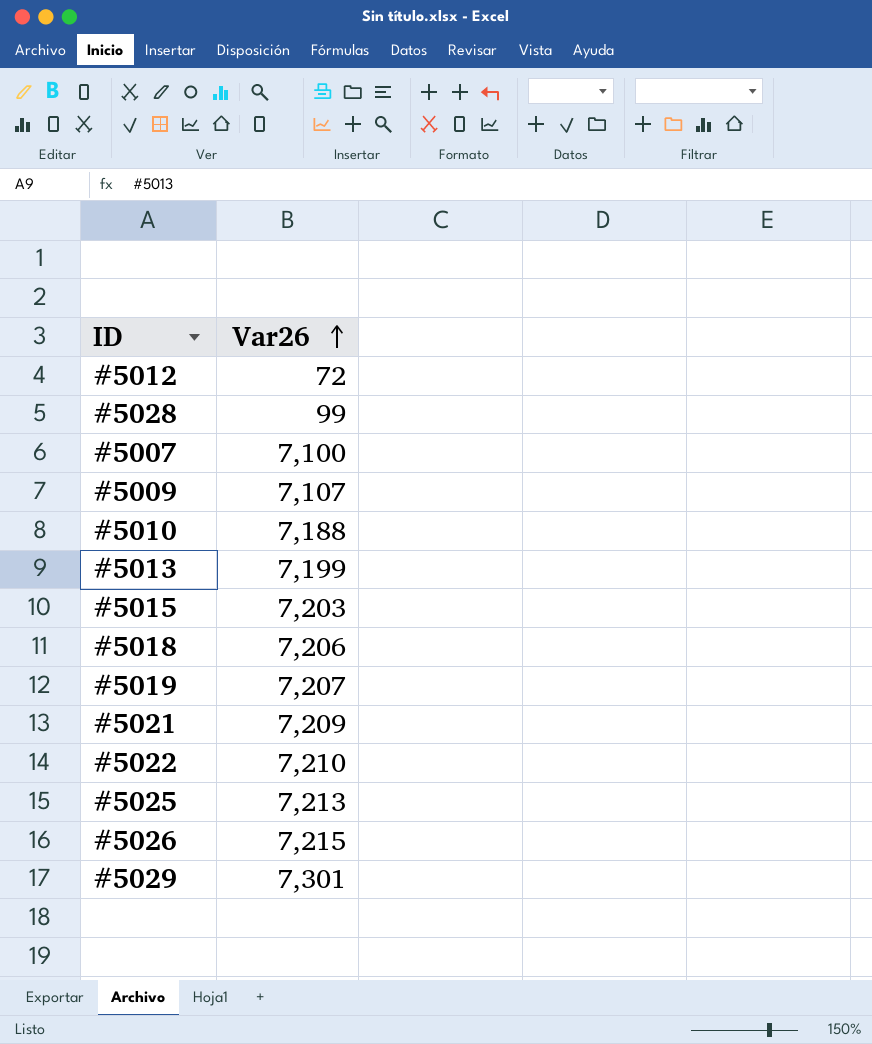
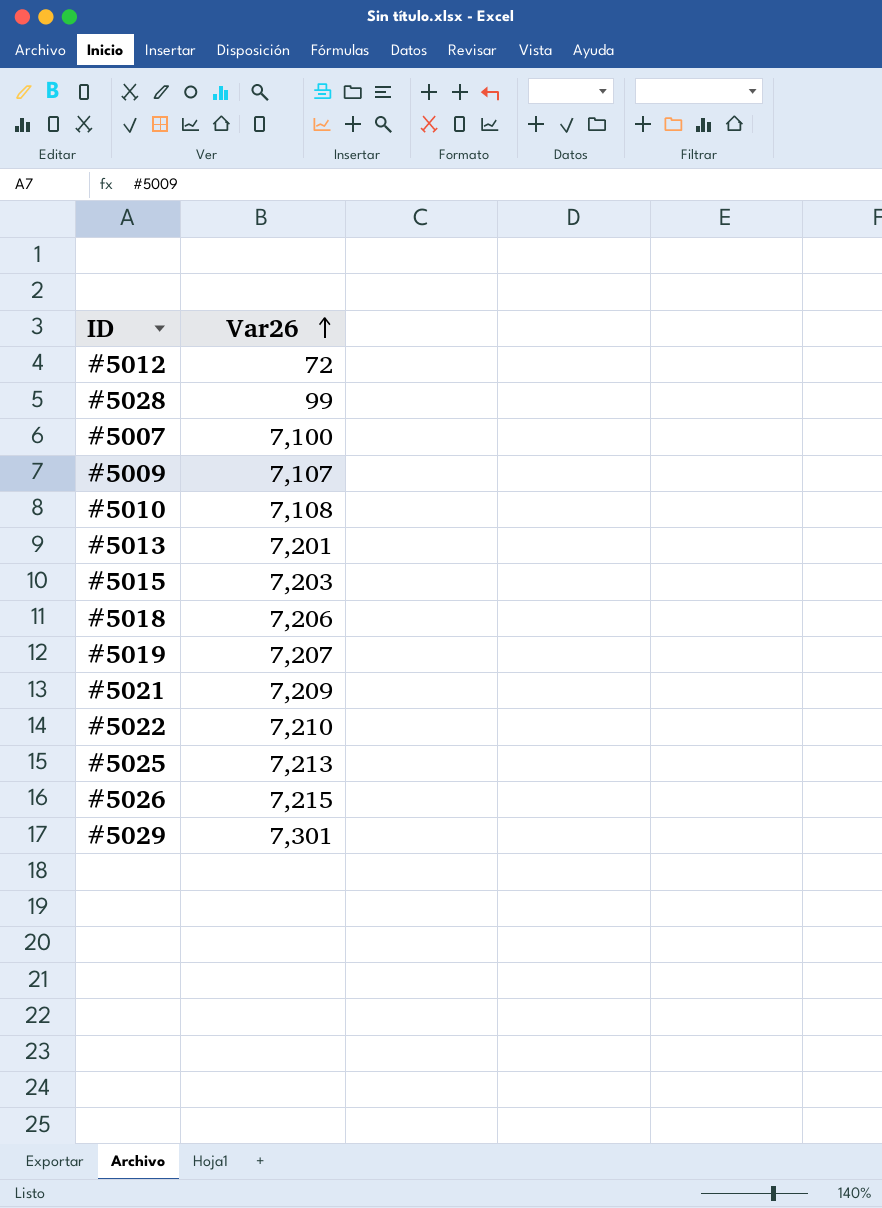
#5010 | Var26: 7,188 -> 7,108
#5013 | Var26: 7,199 -> 7,201

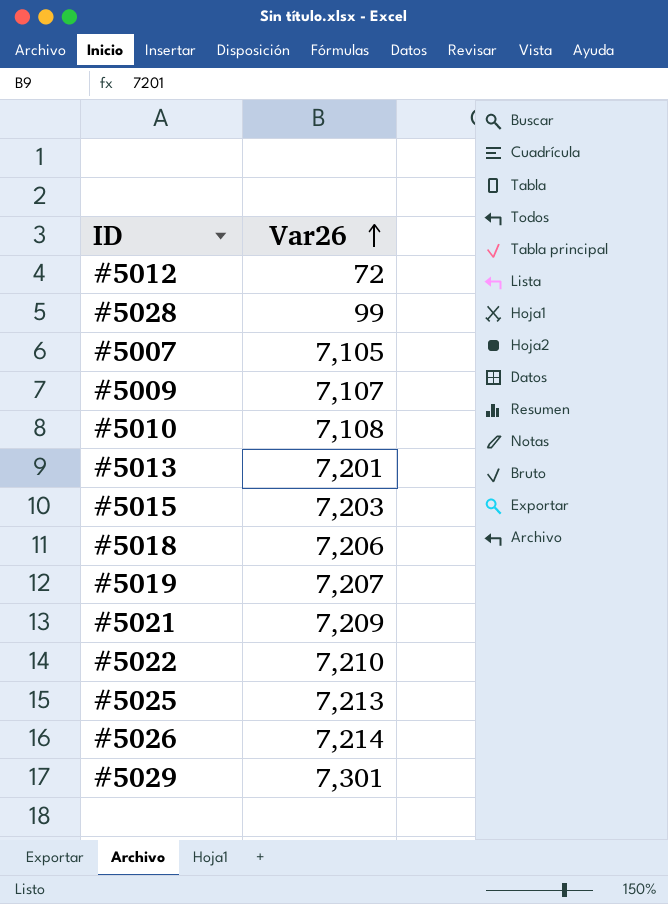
#5007 | Var26: 7,100 -> 7,105
#5026 | Var26: 7,215 -> 7,214

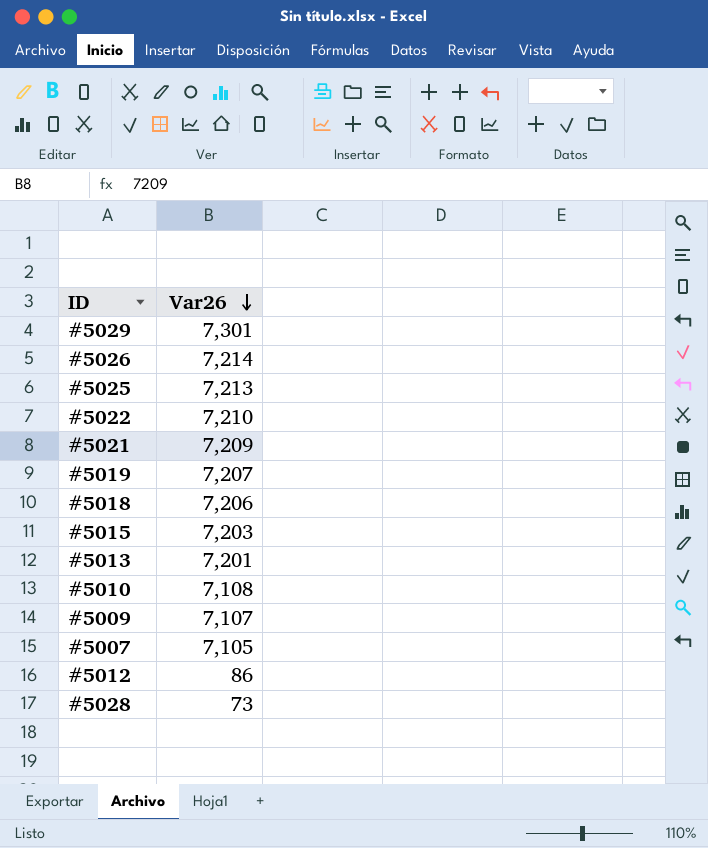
row order: Var26 ascending -> Var26 descending
#5012 | Var26: 72 -> 86
#5028 | Var26: 99 -> 73

